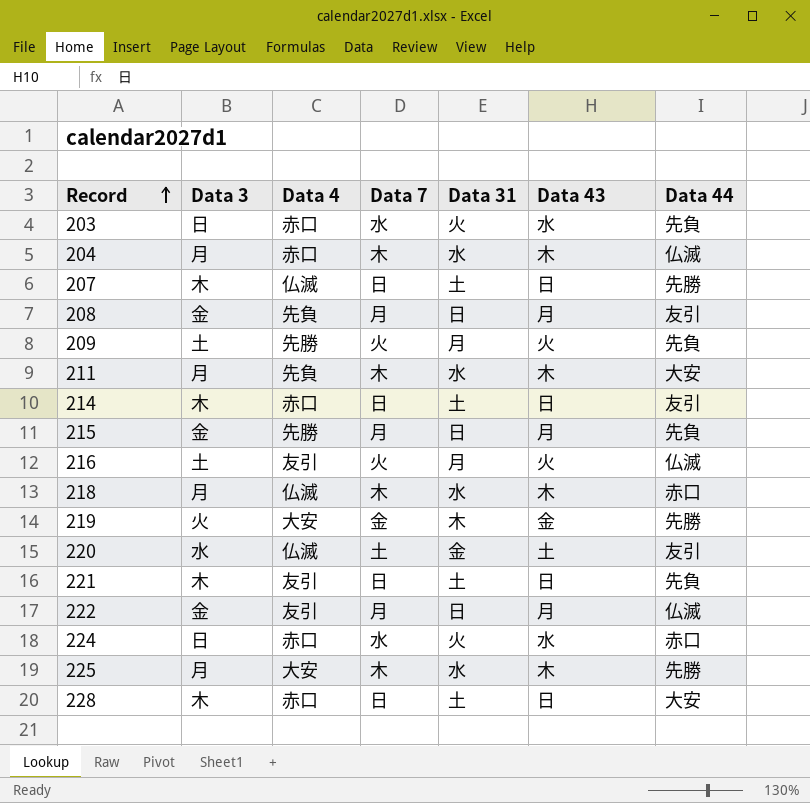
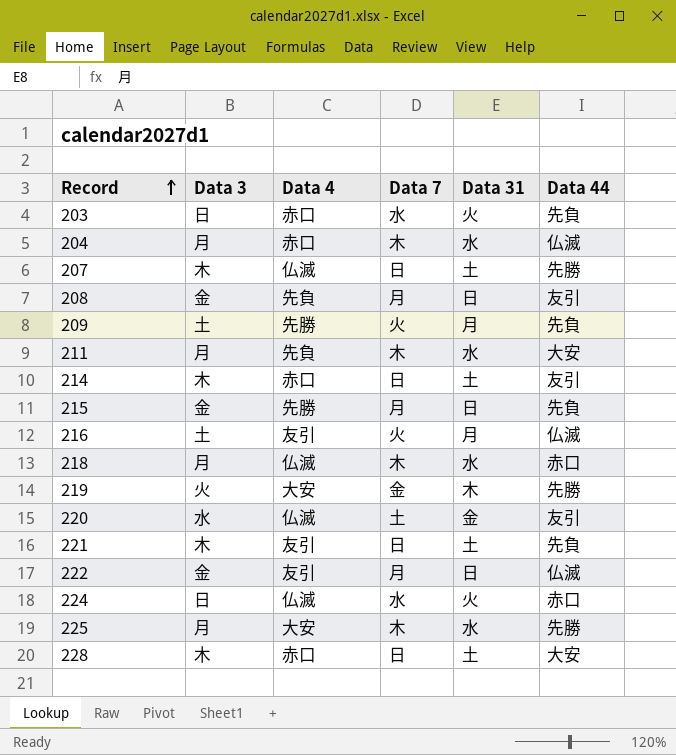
column Data 43 | position: 6 -> none
224 | Data 4: 赤口 -> 仏滅

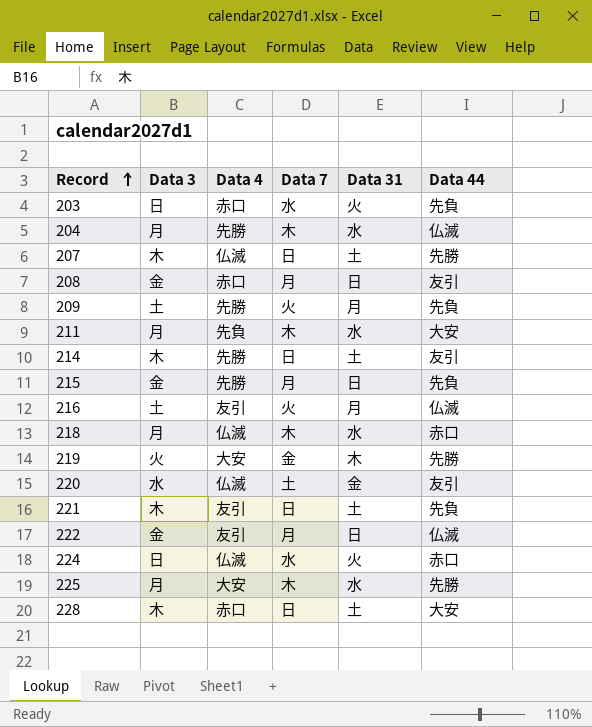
204 | Data 4: 赤口 -> 先勝
208 | Data 4: 先負 -> 赤口
214 | Data 4: 赤口 -> 先勝

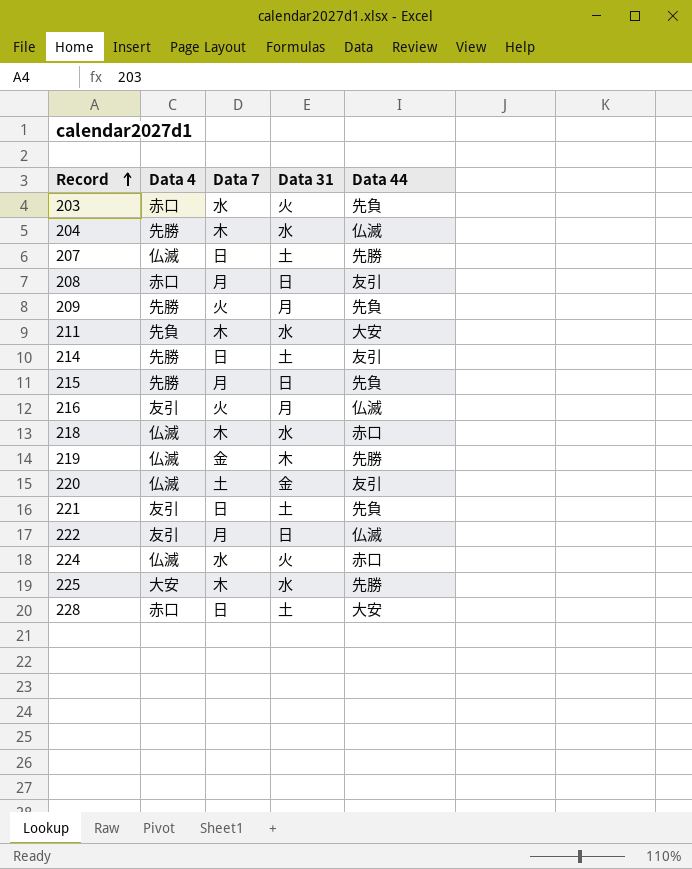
column Data 3 | position: 2 -> none
219 | Data 4: 大安 -> 仏滅

